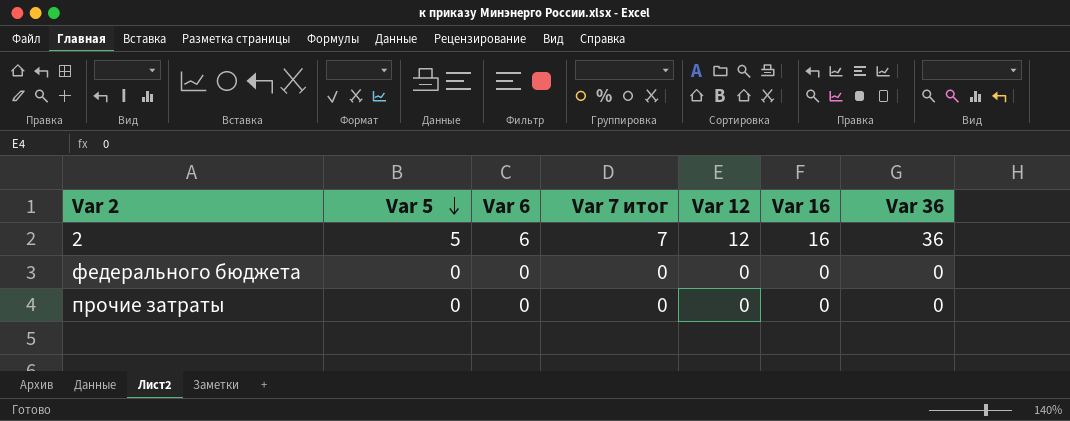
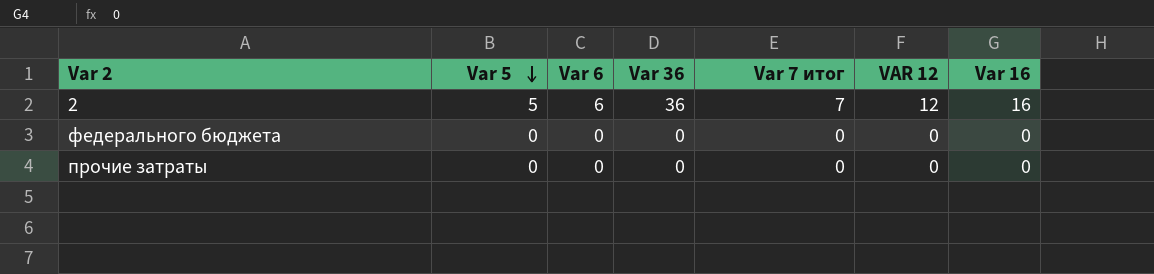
column Var 36 | position: 7 -> 4
column name: Var 12 -> VAR 12

